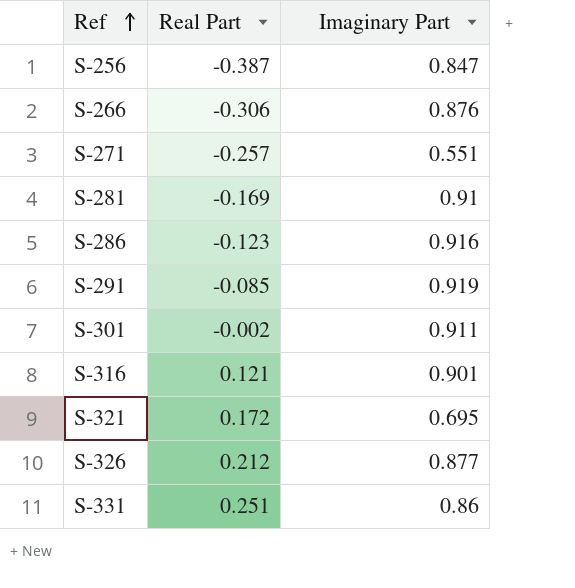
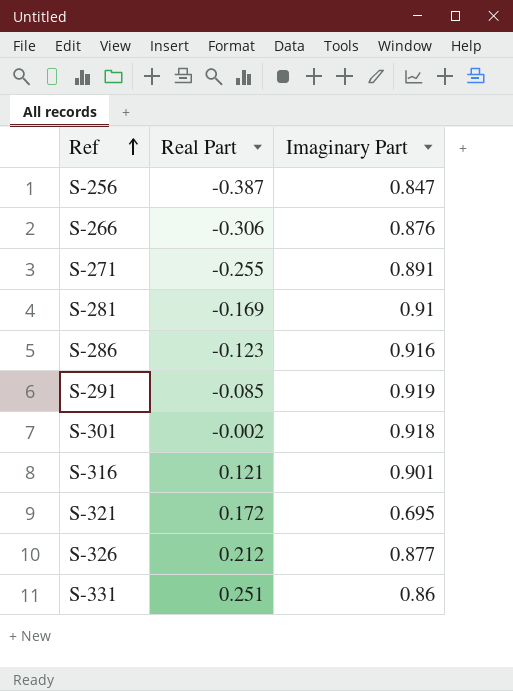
S-271 | Real Part: -0.257 -> -0.255
S-271 | Imaginary Part: 0.551 -> 0.891
S-301 | Imaginary Part: 0.911 -> 0.918

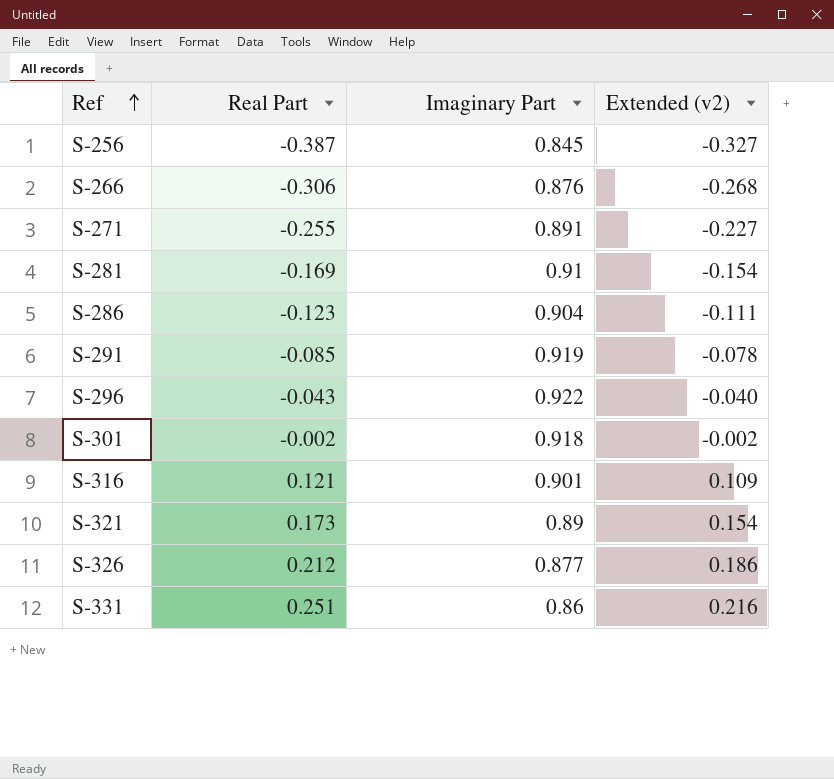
column Extended (v2) | formula: none -> [Real Part] * [Imaginary Part]
S-256 | Imaginary Part: 0.847 -> 0.845
S-286 | Imaginary Part: 0.916 -> 0.904
row S-296: none -> -0.043 | 0.922 | -0.040
S-321 | Real Part: 0.172 -> 0.173
S-321 | Imaginary Part: 0.695 -> 0.89

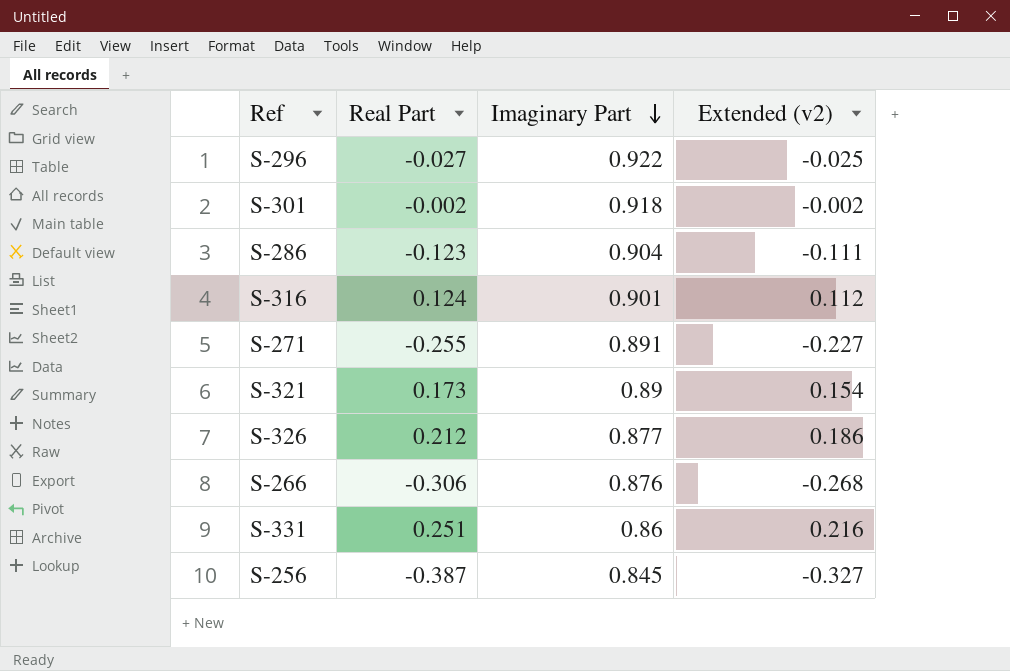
row order: Ref ascending -> Imaginary Part descending
row S-281: -0.169 | 0.91 | -0.154 -> none
row S-291: -0.085 | 0.919 | -0.078 -> none
S-296 | Real Part: -0.043 -> -0.027
S-296 | Extended (v2): -0.040 -> -0.025
S-316 | Real Part: 0.121 -> 0.124
S-316 | Extended (v2): 0.109 -> 0.112

